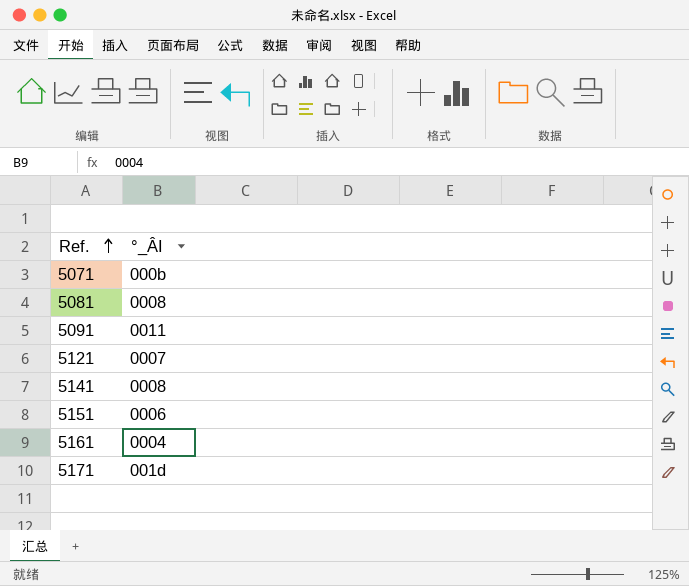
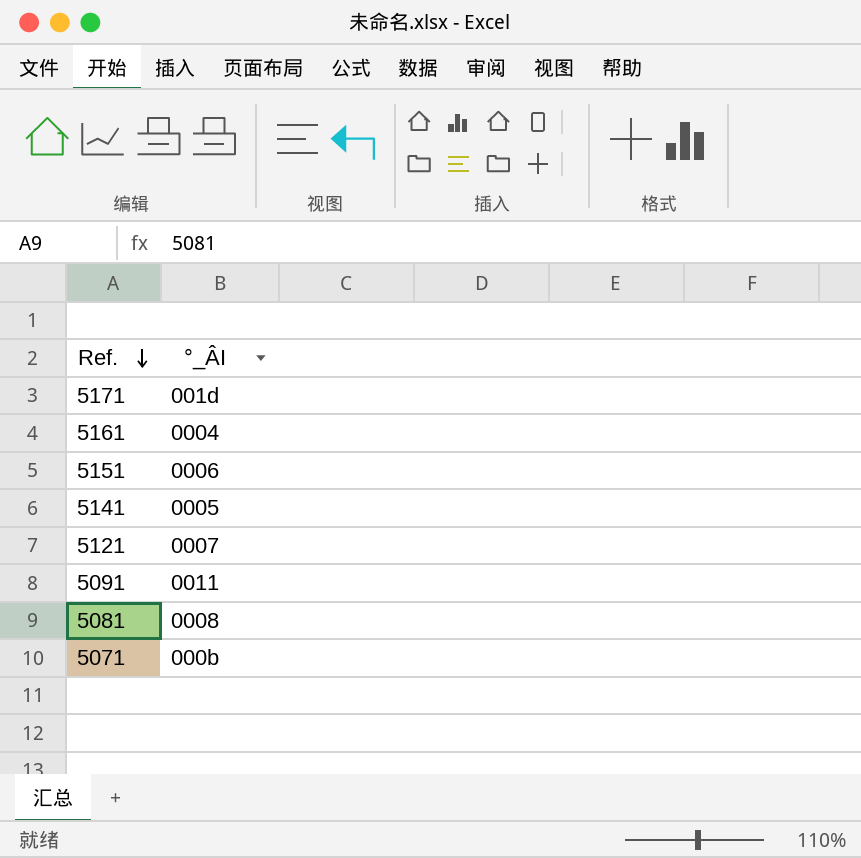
row order: Ref. ascending -> Ref. descending
5141 | °_ÂI: 0008 -> 0005

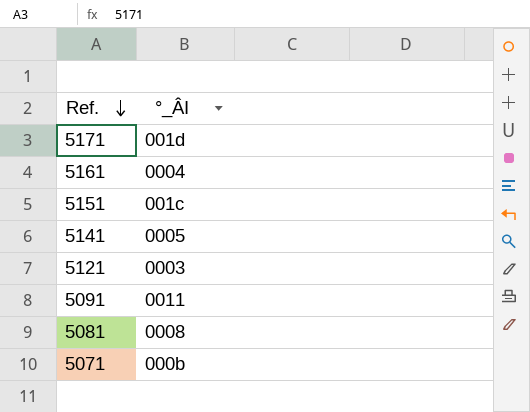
5151 | °_ÂI: 0006 -> 001c
5121 | °_ÂI: 0007 -> 0003

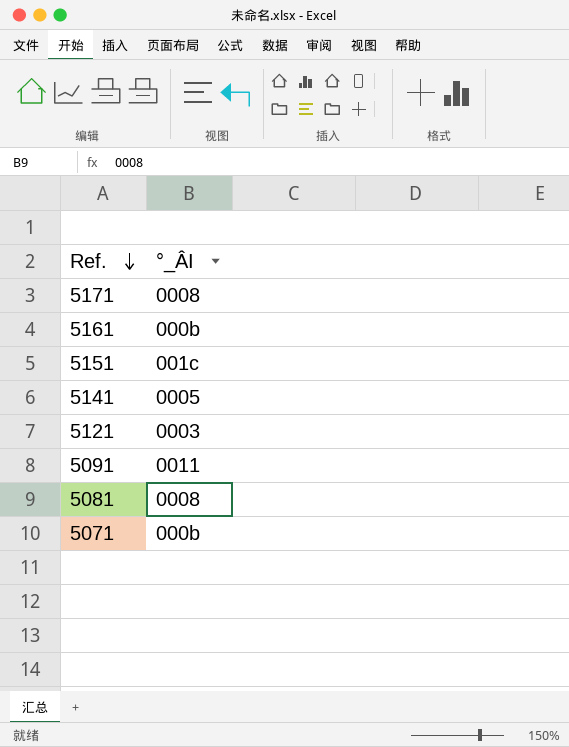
5171 | °_ÂI: 001d -> 0008
5161 | °_ÂI: 0004 -> 000b

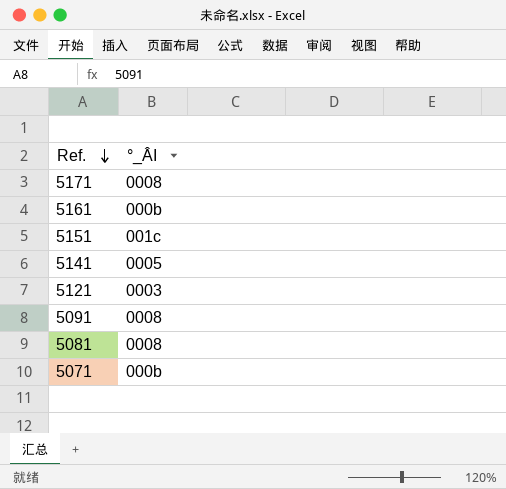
5091 | °_ÂI: 0011 -> 0008

